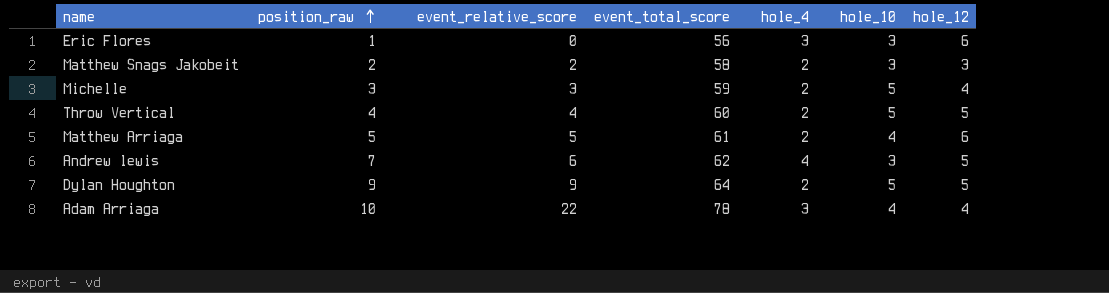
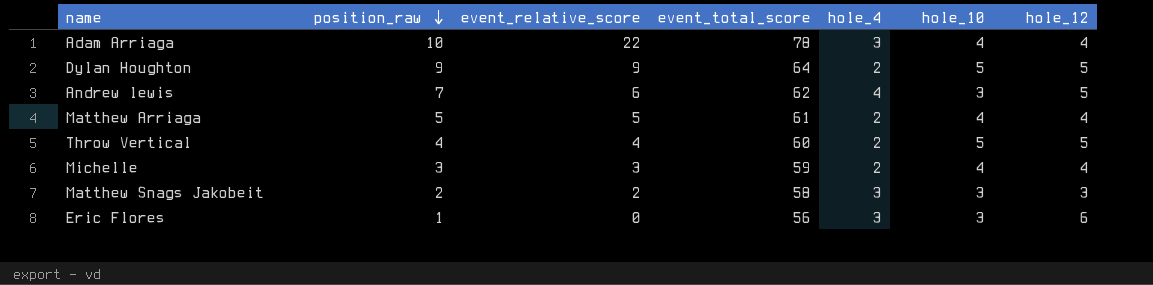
row order: position_raw ascending -> position_raw descending
Matthew Arriaga | hole_12: 6 -> 4
Michelle | hole_10: 5 -> 4
Matthew Snags Jakobeit | hole_4: 2 -> 3

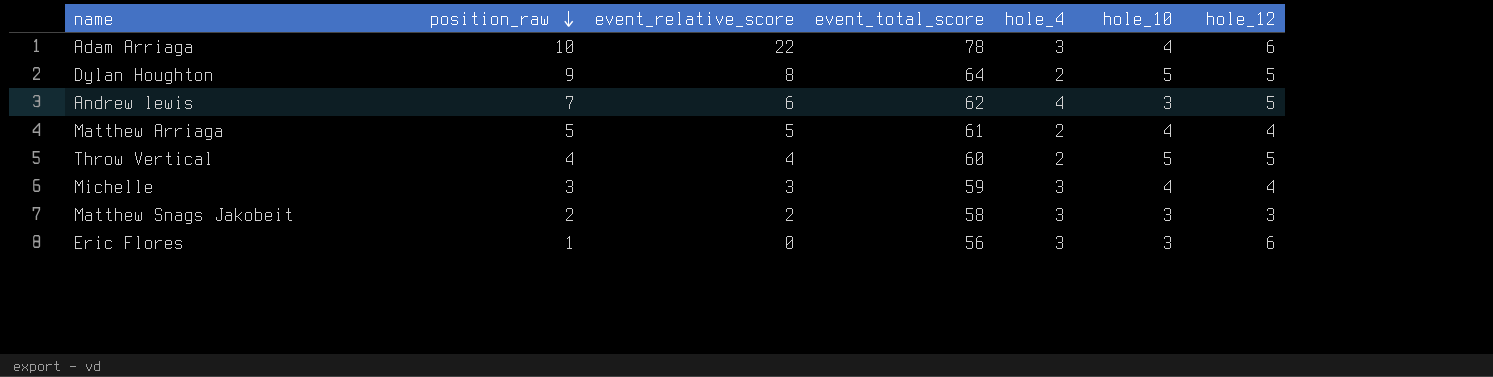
Adam Arriaga | hole_12: 4 -> 6
Dylan Houghton | event_relative_score: 9 -> 8
Michelle | hole_4: 2 -> 3

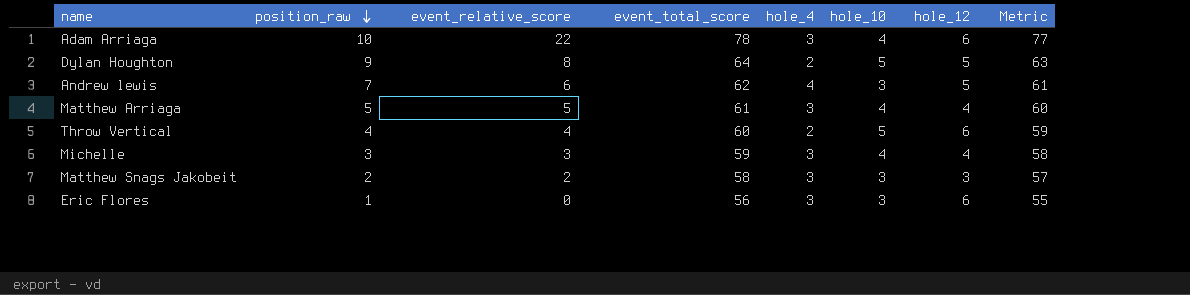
column Metric | formula: none -> [event_total_score] - 1
Matthew Arriaga | hole_4: 2 -> 3
Throw Vertical | hole_12: 5 -> 6

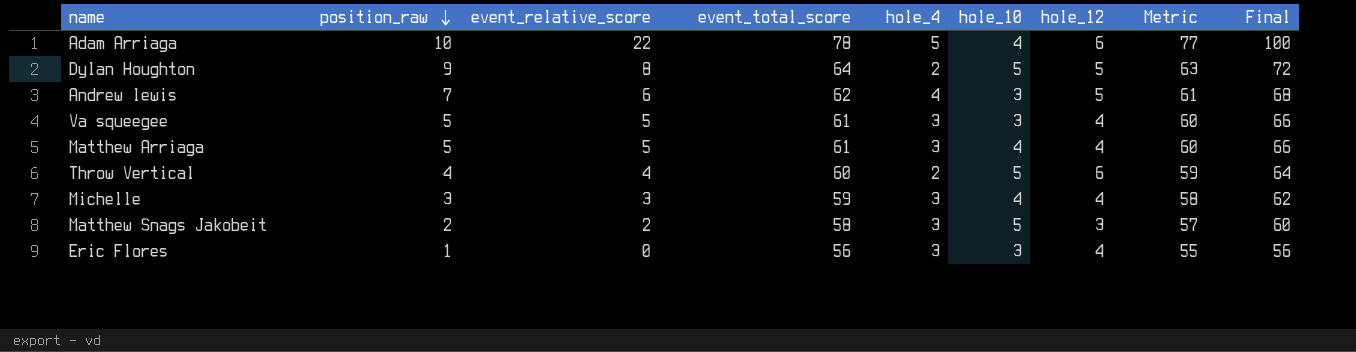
column Final | formula: none -> [event_relative_score] + [event_total_score]
Adam Arriaga | hole_4: 3 -> 5
row Va squeegee: none -> 5 | 5 | 61 | 3 | 3 | 4 | 60 | 66
Matthew Snags Jakobeit | hole_10: 3 -> 5
Eric Flores | hole_12: 6 -> 4

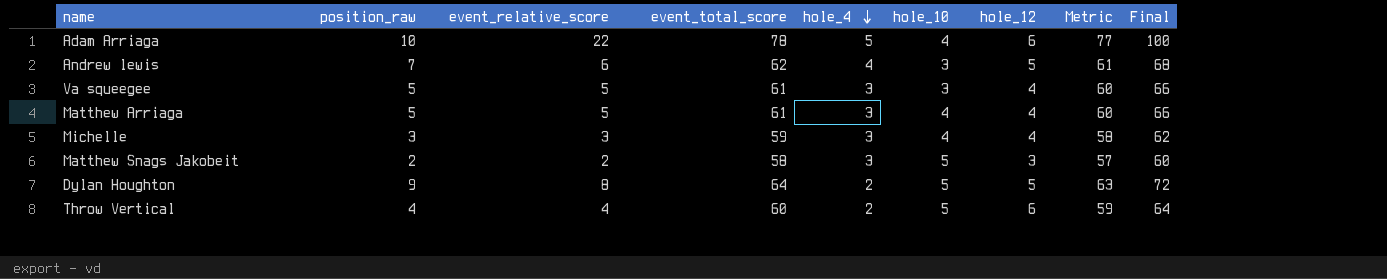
row order: position_raw descending -> hole_4 descending
row Eric Flores: 1 | 0 | 56 | 3 | 3 | 4 | 55 | 56 -> none

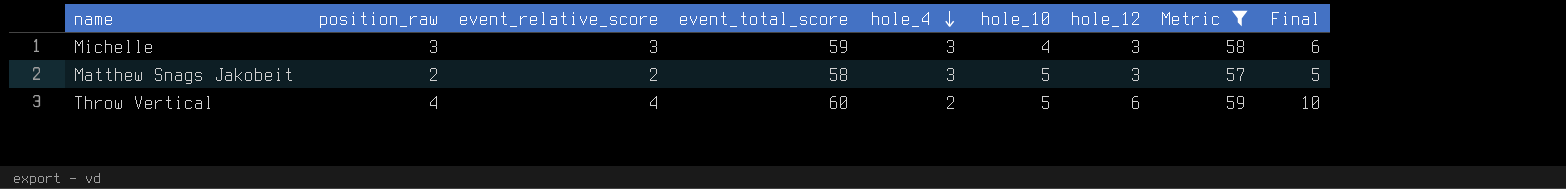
filter: none -> Metric <= 59
column Final | formula: [event_relative_score] + [event_total_score] -> [event_relative_score] + [hole_12]
Michelle | hole_12: 4 -> 3

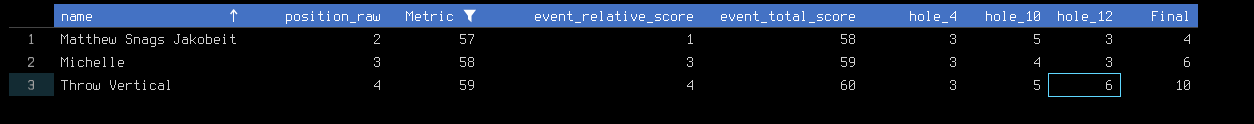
row order: hole_4 descending -> name ascending
column Metric | position: 8 -> 3
Matthew Snags Jakobeit | event_relative_score: 2 -> 1
Matthew Snags Jakobeit | Final: 5 -> 4
Throw Vertical | hole_4: 2 -> 3

